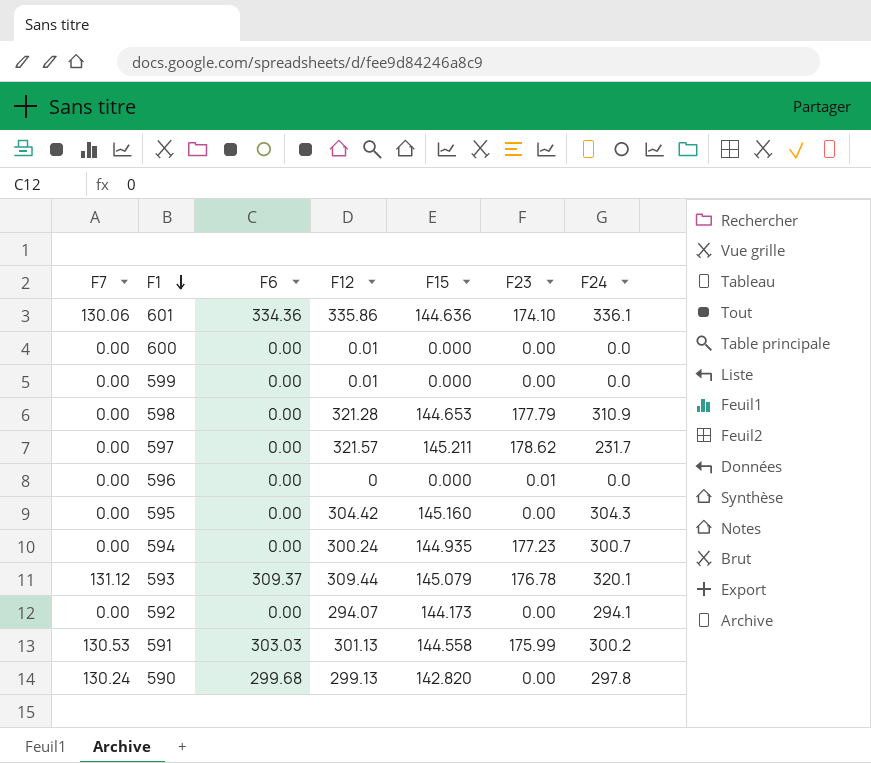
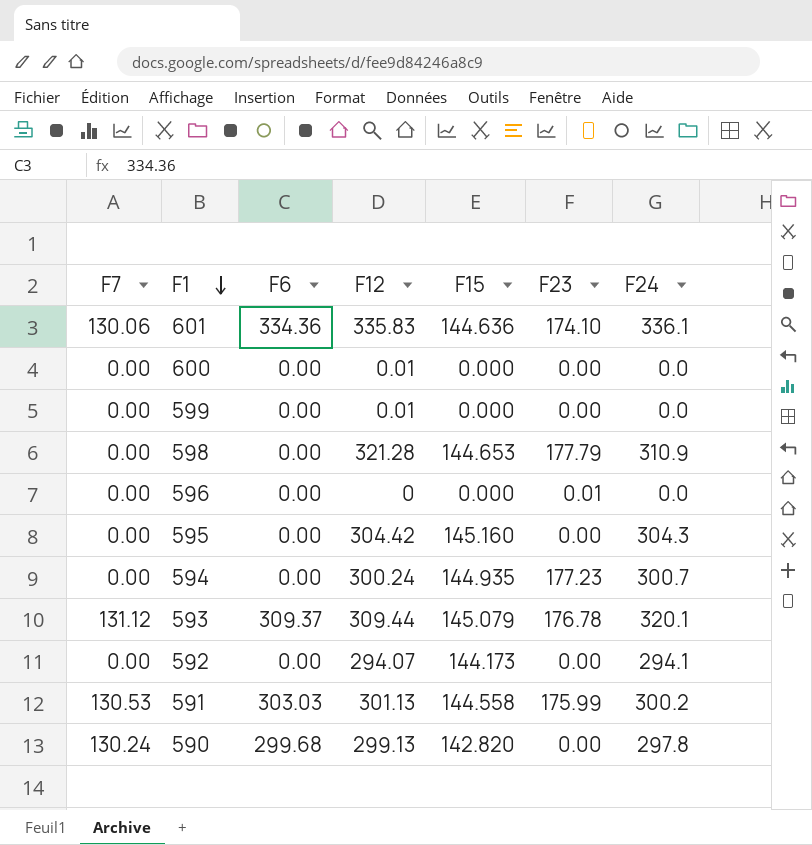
row 597: 0.00 | 0.00 | 321.57 | 145.211 | 178.62 | 231.7 -> none
601 | F12: 335.86 -> 335.83

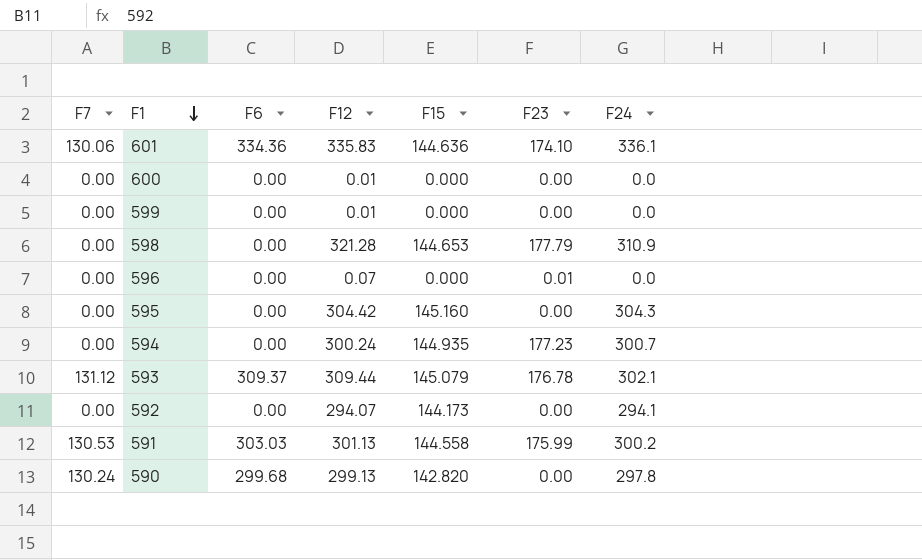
596 | F12: 0 -> 0.07
593 | F24: 320.1 -> 302.1

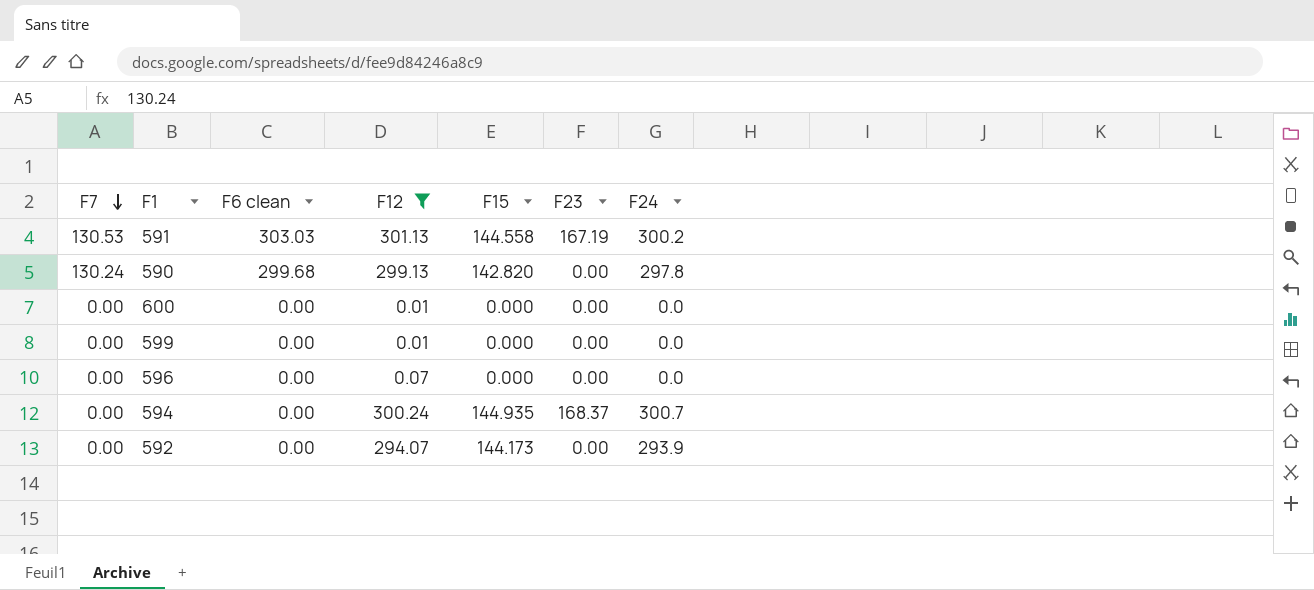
filter: none -> F12 <= 301.13
row order: F1 descending -> F7 descending
column name: F6 -> F6 clean
591 | F23: 175.99 -> 167.19
596 | F23: 0.01 -> 0.00
594 | F23: 177.23 -> 168.37
592 | F24: 294.1 -> 293.9

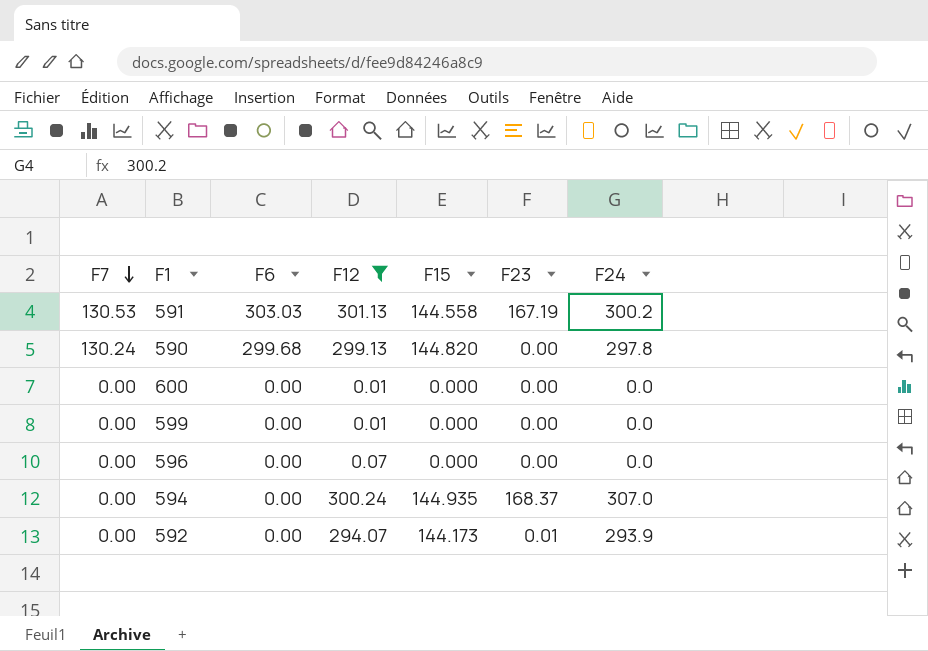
column name: F6 clean -> F6
590 | F15: 142.820 -> 144.820
594 | F24: 300.7 -> 307.0
592 | F23: 0.00 -> 0.01

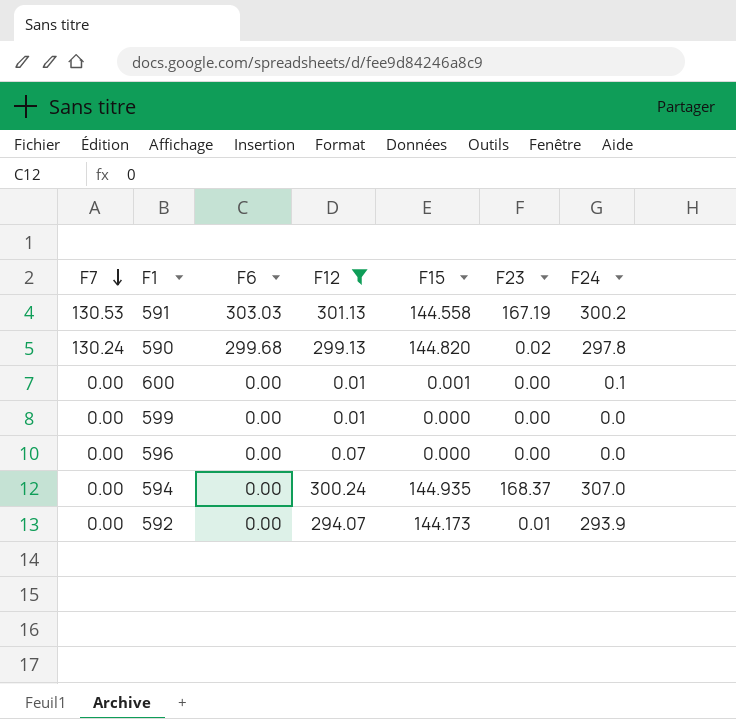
590 | F23: 0.00 -> 0.02
600 | F15: 0.000 -> 0.001
600 | F24: 0.0 -> 0.1

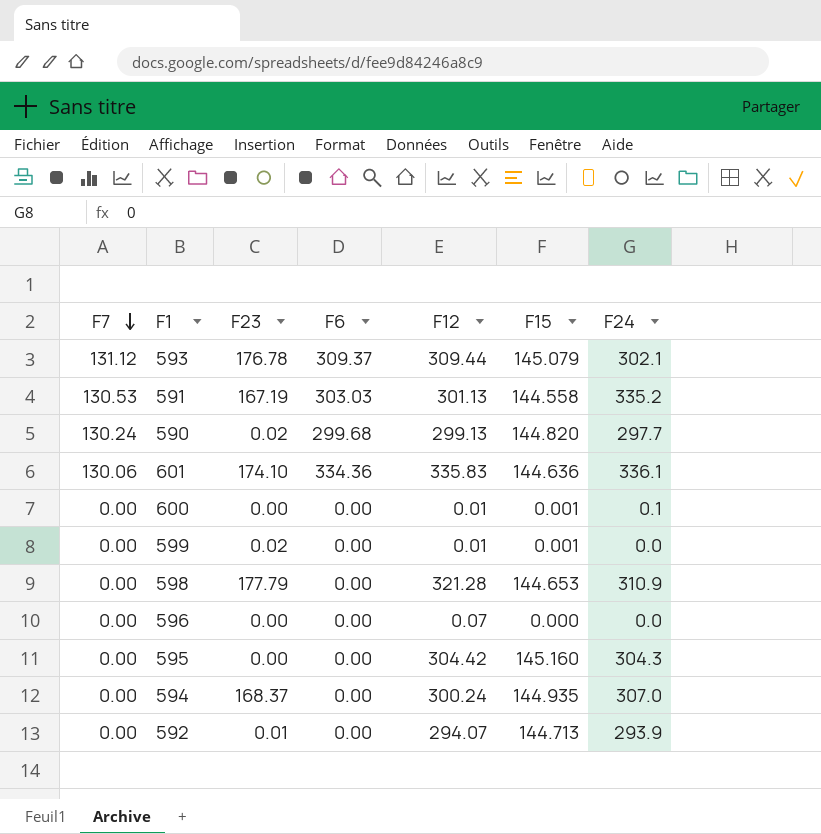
filter: F12 <= 301.13 -> none
column F23 | position: 6 -> 3
591 | F24: 300.2 -> 335.2
590 | F24: 297.8 -> 297.7
599 | F23: 0.00 -> 0.02
599 | F15: 0.000 -> 0.001
592 | F15: 144.173 -> 144.713

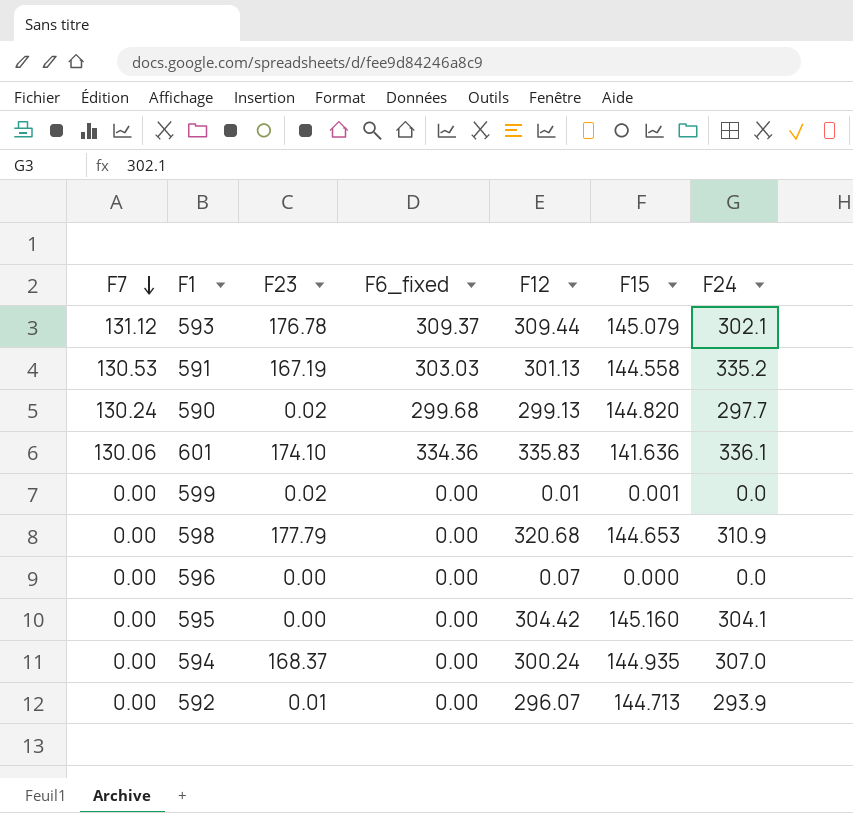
column name: F6 -> F6_fixed
row 600: 0.00 | 0.00 | 0.00 | 0.01 | 0.001 | 0.1 -> none
601 | F15: 144.636 -> 141.636
598 | F12: 321.28 -> 320.68
595 | F24: 304.3 -> 304.1
592 | F12: 294.07 -> 296.07

